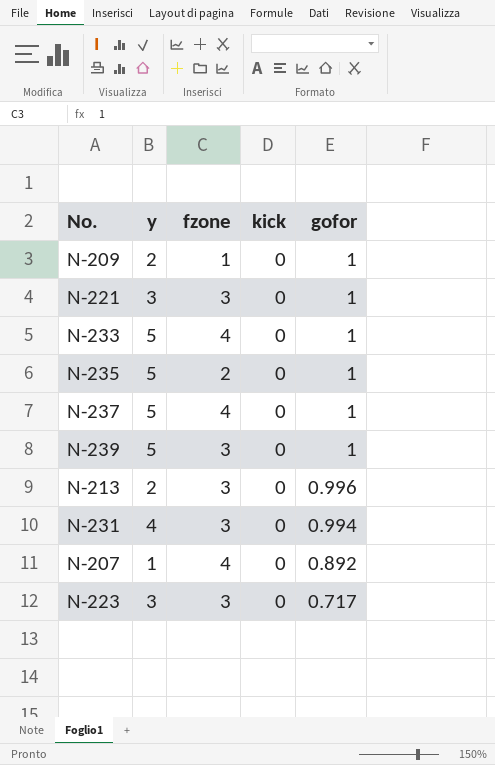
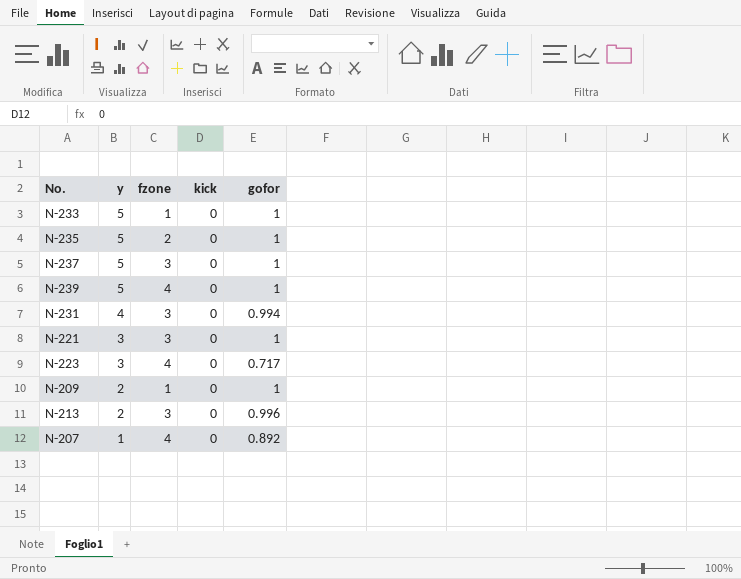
row order: gofor descending -> y descending
N-233 | fzone: 4 -> 1
N-237 | fzone: 4 -> 3
N-239 | fzone: 3 -> 4
N-223 | fzone: 3 -> 4

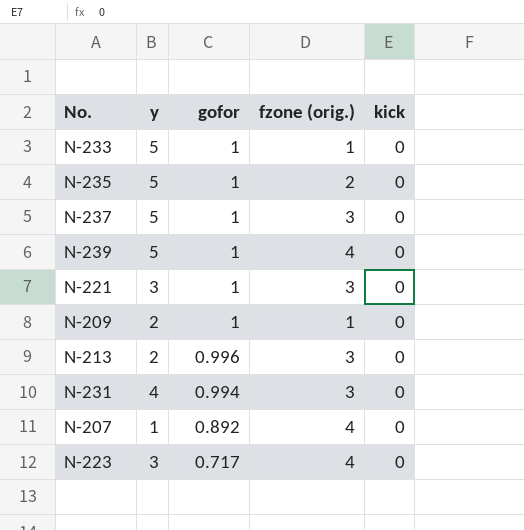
row order: y descending -> gofor descending
column gofor | position: 5 -> 3
column name: fzone -> fzone (orig.)

